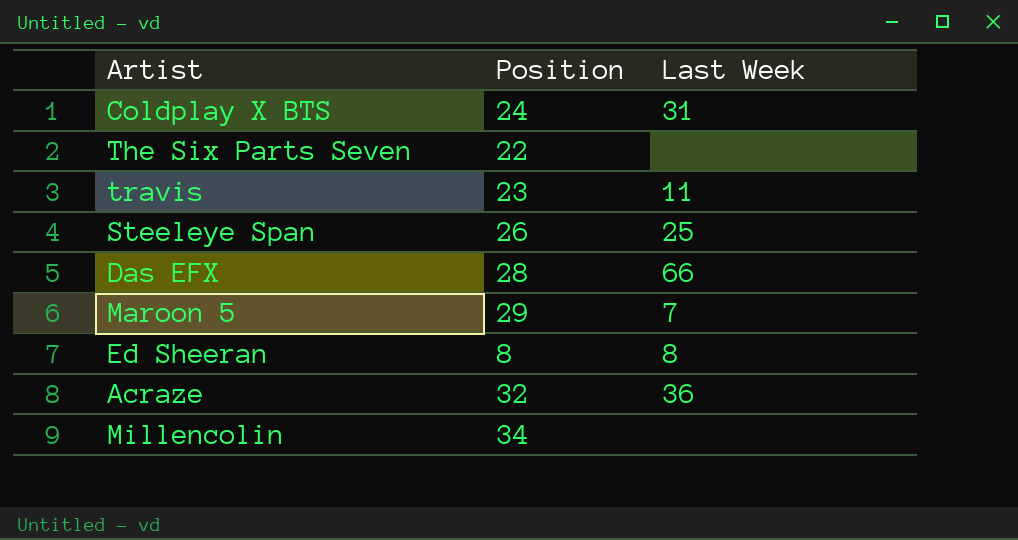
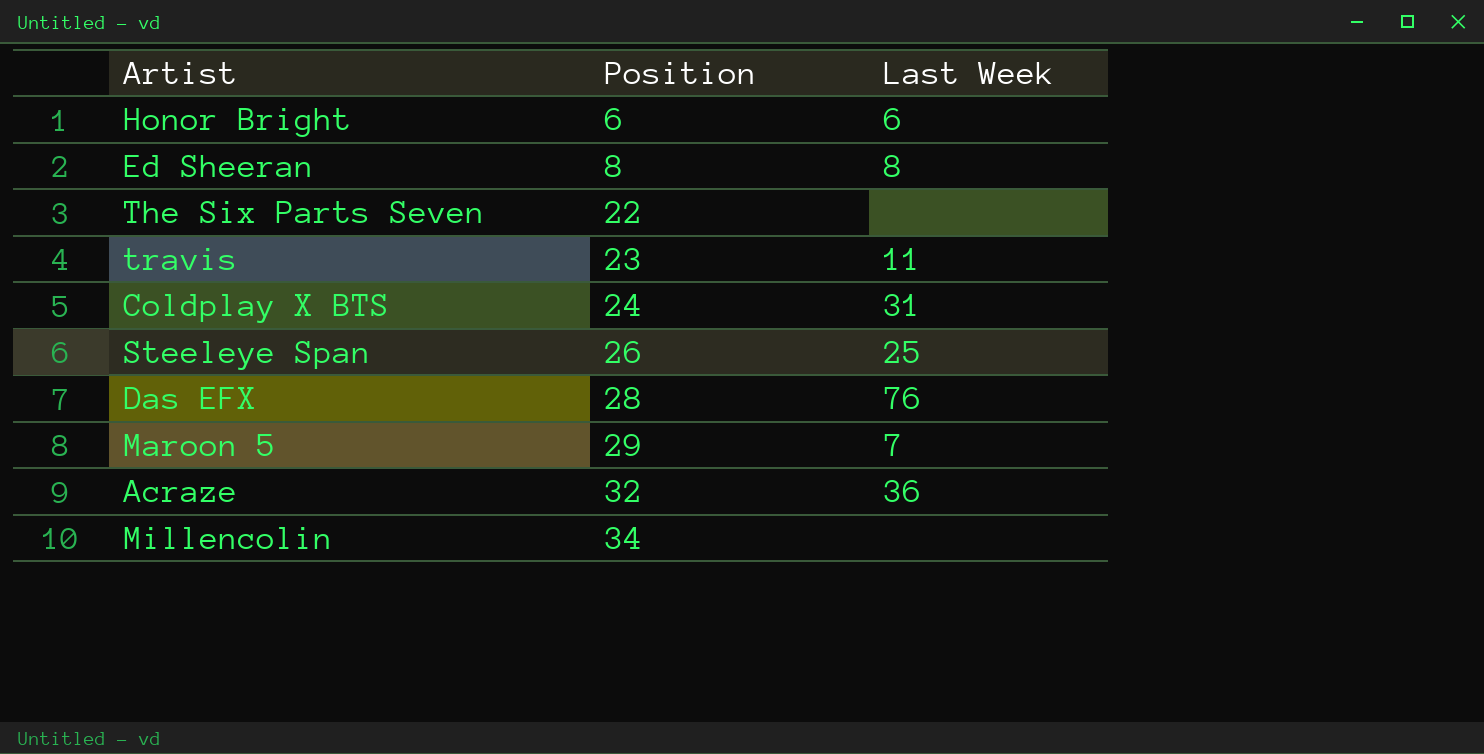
row order: none -> Position ascending
row Honor Bright: none -> 6 | 6
Das EFX | Last Week: 66 -> 76

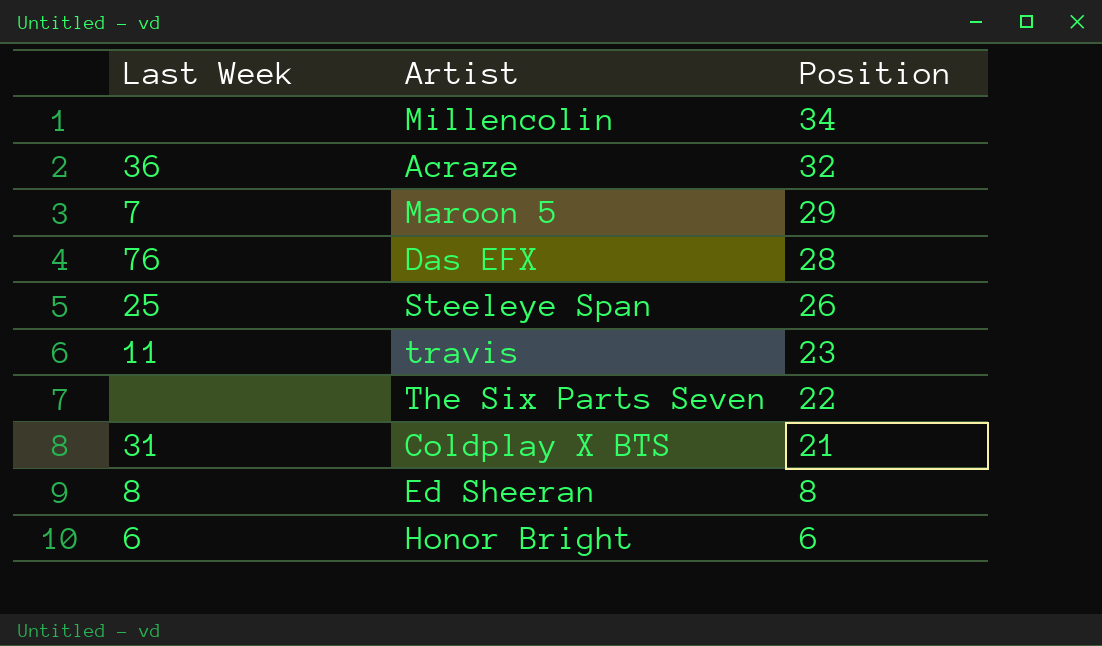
row order: Position ascending -> Position descending
column Last Week | position: 3 -> 1
Coldplay X BTS | Position: 24 -> 21

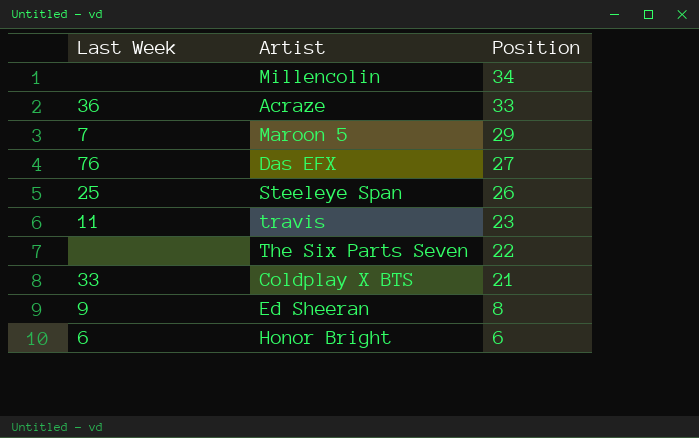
Acraze | Position: 32 -> 33
Das EFX | Position: 28 -> 27
Coldplay X BTS | Last Week: 31 -> 33
Ed Sheeran | Last Week: 8 -> 9

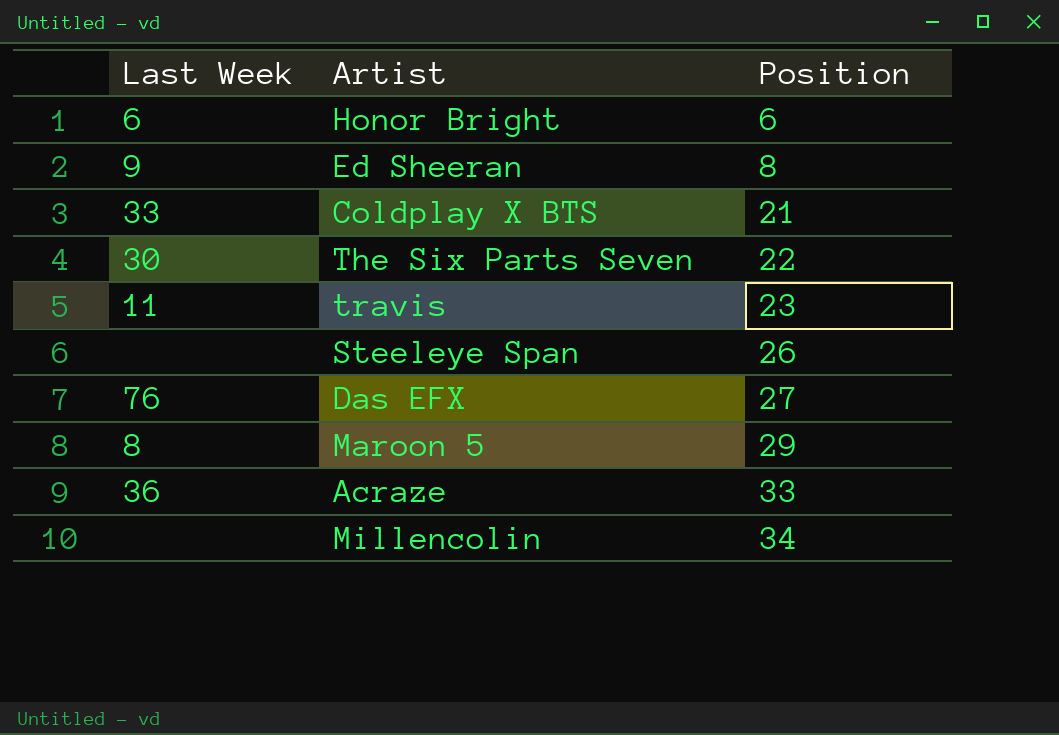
row order: Position descending -> Position ascending
The Six Parts Seven | Last Week: none -> 30
Steeleye Span | Last Week: 25 -> none
Maroon 5 | Last Week: 7 -> 8

